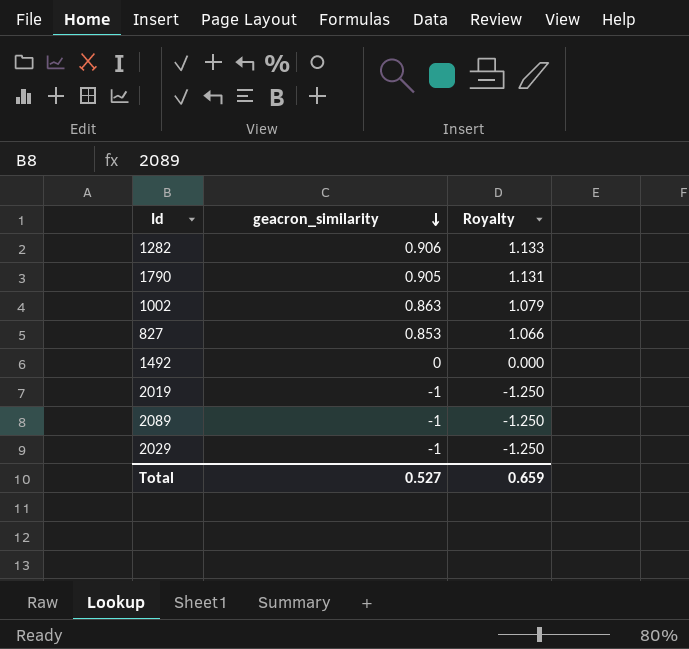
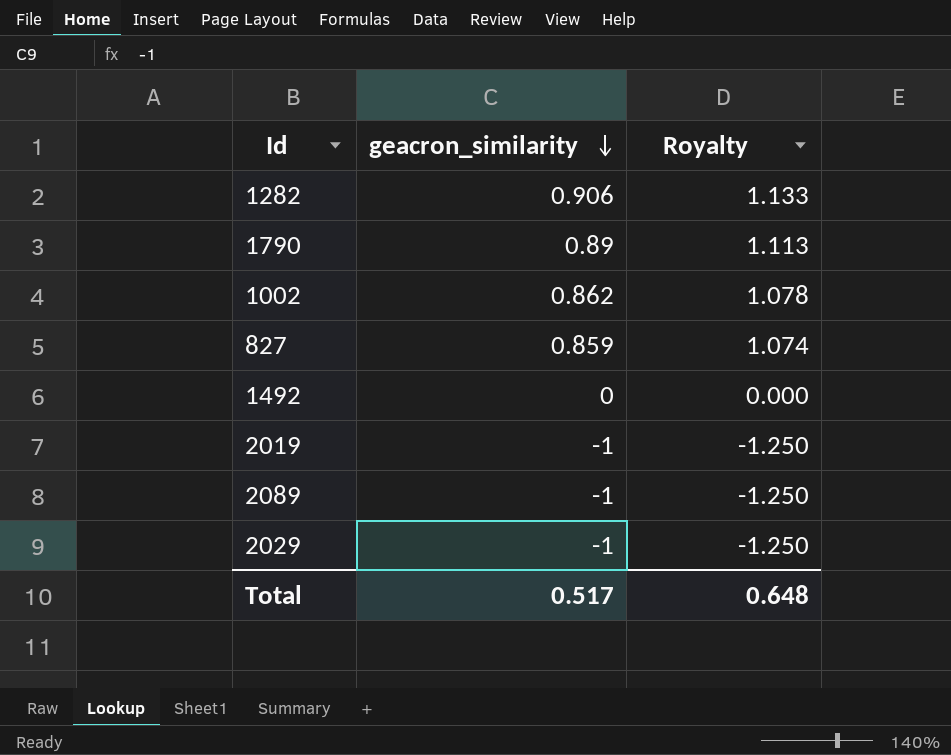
1790 | geacron_similarity: 0.905 -> 0.89
1790 | Royalty: 1.131 -> 1.113
1002 | geacron_similarity: 0.863 -> 0.862
1002 | Royalty: 1.079 -> 1.078
827 | geacron_similarity: 0.853 -> 0.859
827 | Royalty: 1.066 -> 1.074
Total | geacron_similarity: 0.527 -> 0.517
Total | Royalty: 0.659 -> 0.648

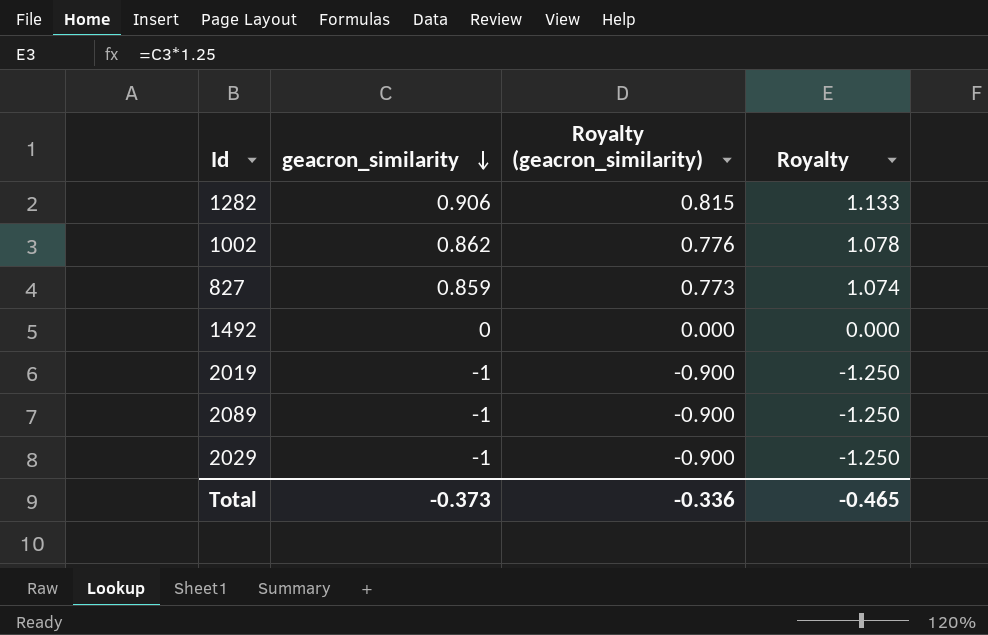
column Royalty (geacron_similarity) | formula: none -> [geacron_similarity] * 0.9
row 1790: 0.89 | 1.113 -> none
Total | geacron_similarity: 0.517 -> -0.373
Total | Royalty: 0.648 -> -0.465

